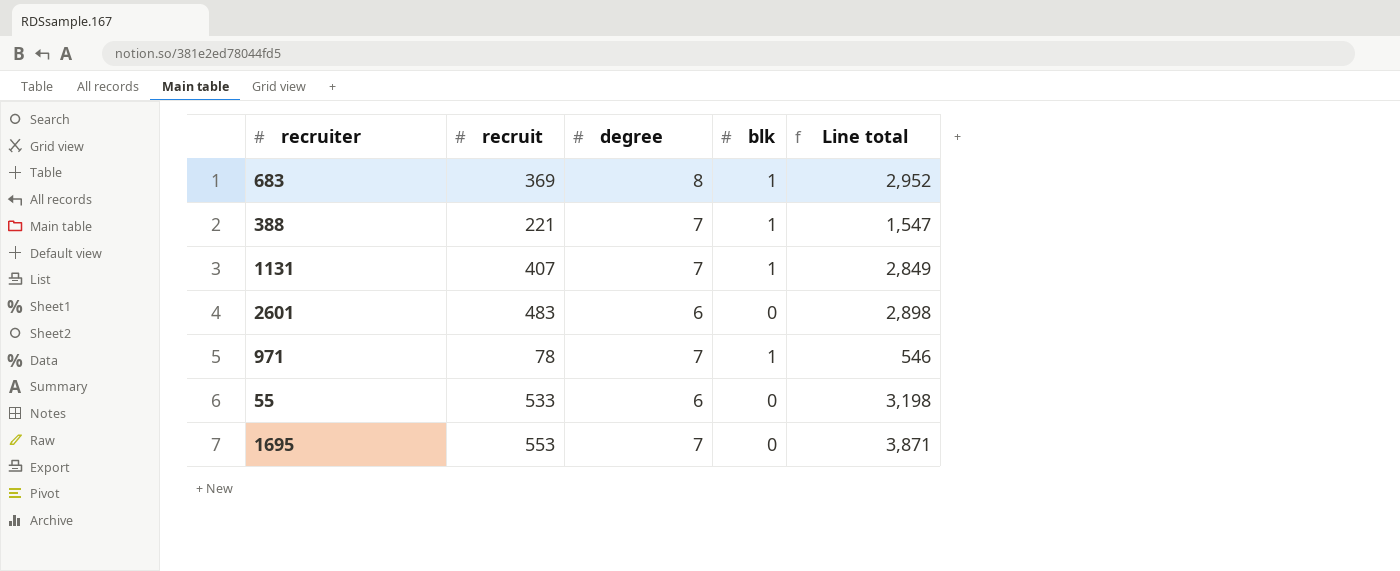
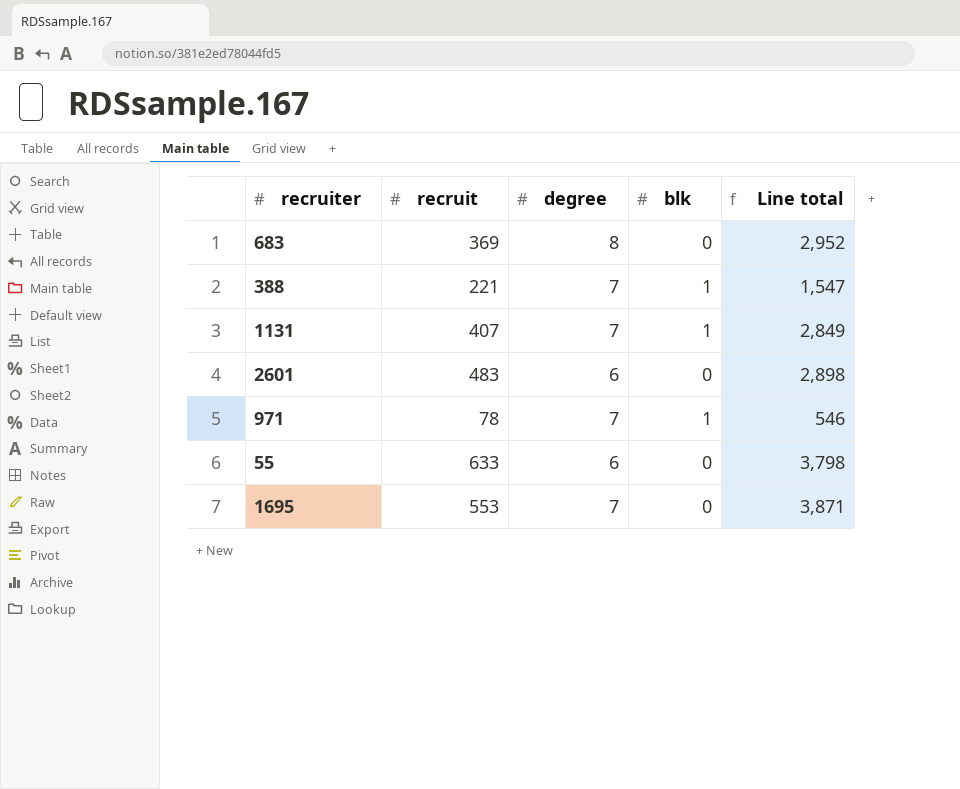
683 | blk: 1 -> 0
55 | recruit: 533 -> 633
55 | Line total: 3,198 -> 3,798

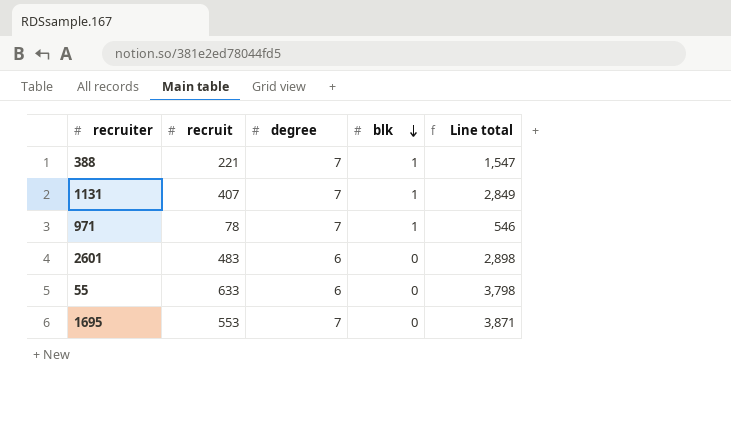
row order: none -> blk descending
row 683: 369 | 8 | 0 | 2,952 -> none

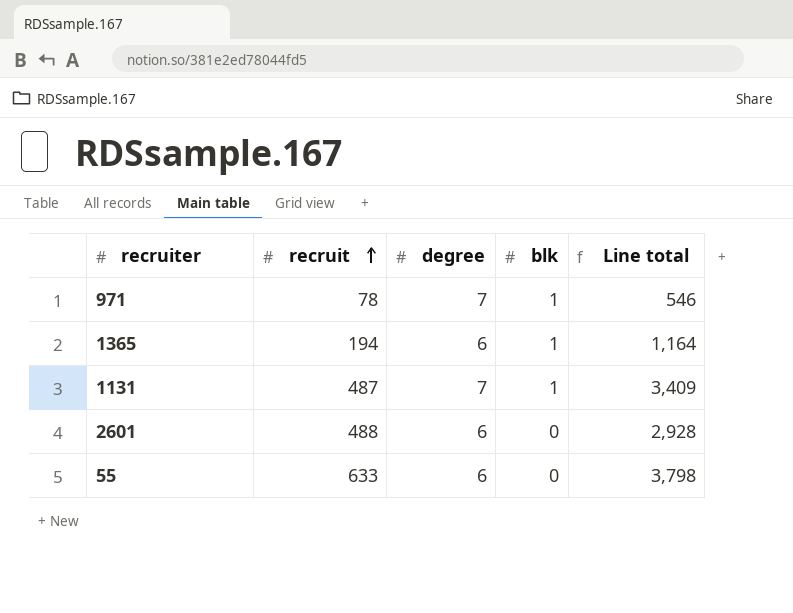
row order: blk descending -> recruit ascending
row 388: 221 | 7 | 1 | 1,547 -> none
row 1695: 553 | 7 | 0 | 3,871 -> none
row 1365: none -> 194 | 6 | 1 | 1,164
1131 | recruit: 407 -> 487
1131 | Line total: 2,849 -> 3,409
2601 | recruit: 483 -> 488
2601 | Line total: 2,898 -> 2,928

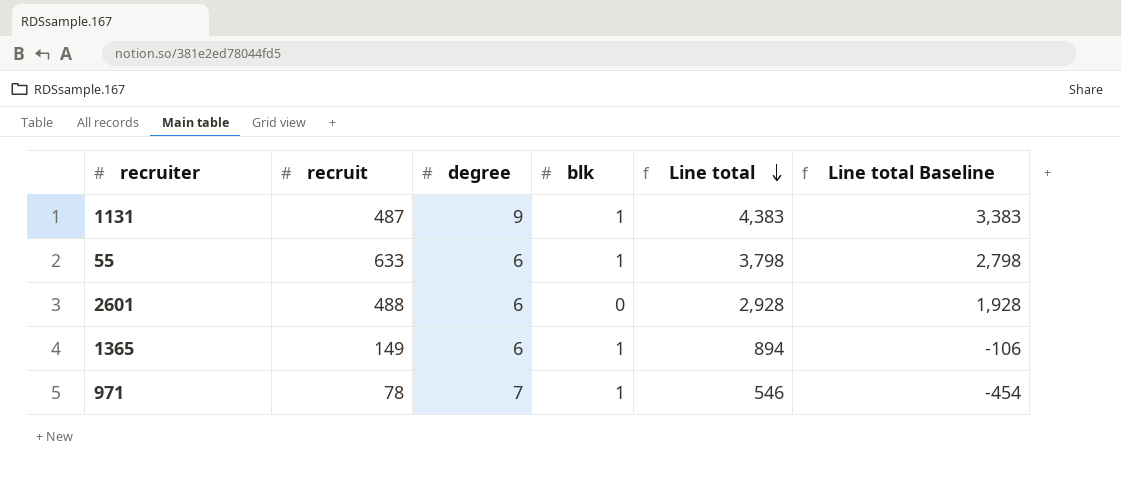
row order: recruit ascending -> Line total descending
column Line total Baseline | formula: none -> [Line total] - 1000
1131 | degree: 7 -> 9
1131 | Line total: 3,409 -> 4,383
55 | blk: 0 -> 1
1365 | recruit: 194 -> 149
1365 | Line total: 1,164 -> 894

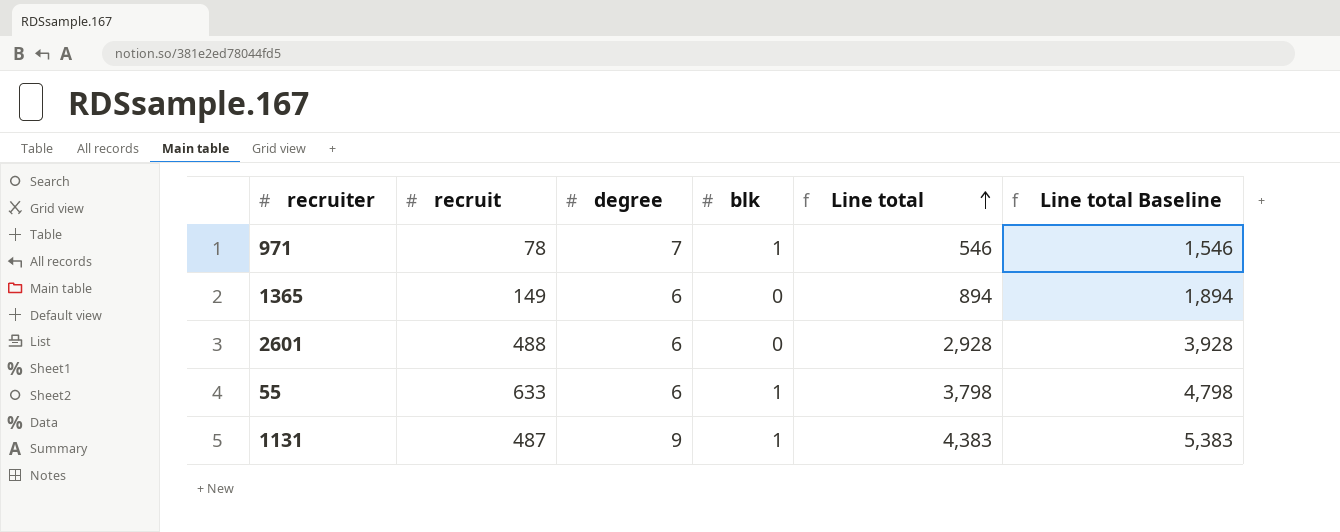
row order: Line total descending -> Line total ascending
column Line total Baseline | formula: [Line total] - 1000 -> [Line total] + 1000
1365 | blk: 1 -> 0

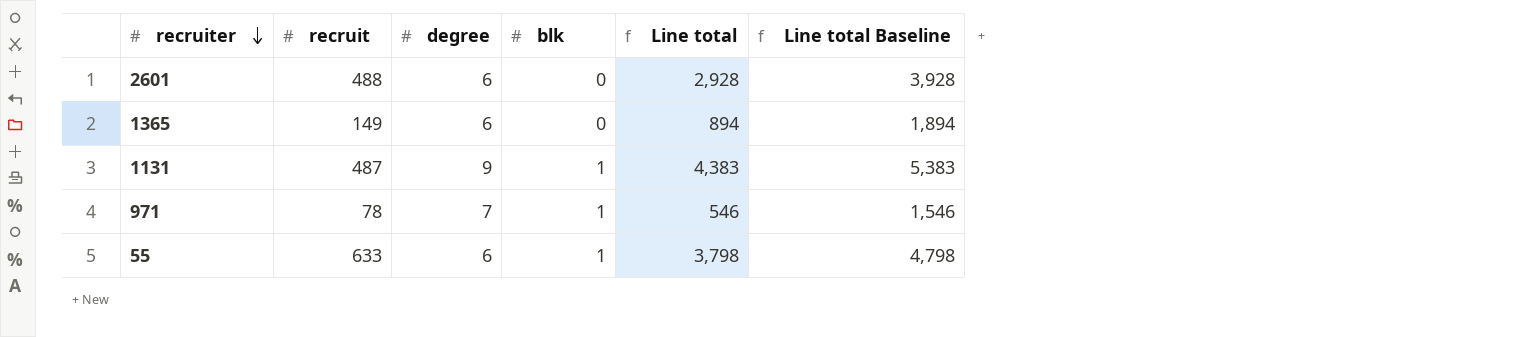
row order: Line total ascending -> recruiter descending

